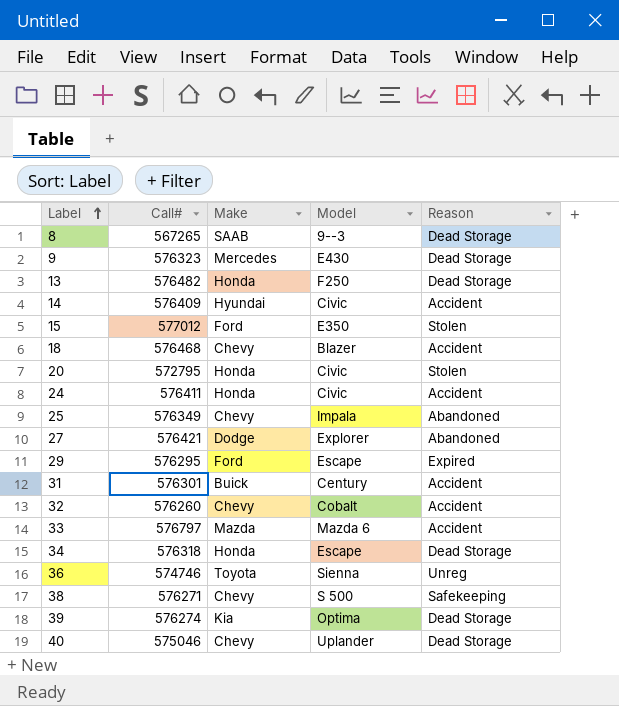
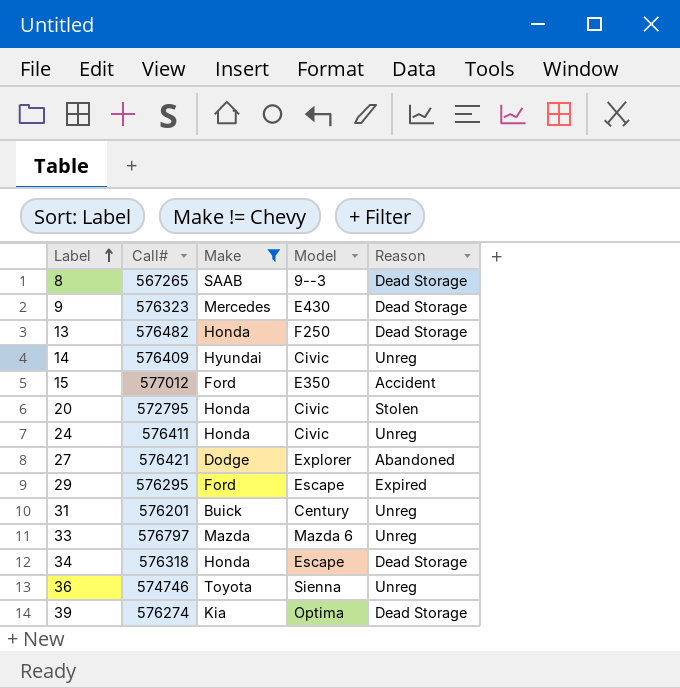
filter: none -> Make != Chevy
14 | Reason: Accident -> Unreg
15 | Reason: Stolen -> Accident
24 | Reason: Accident -> Unreg
31 | Call#: 576301 -> 576201
31 | Reason: Accident -> Unreg
33 | Reason: Accident -> Unreg

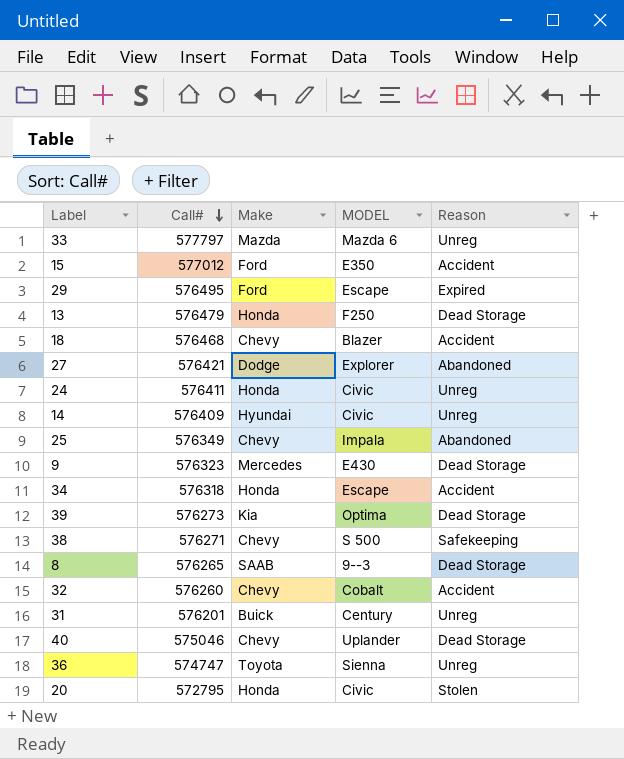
filter: Make != Chevy -> none
row order: Label ascending -> Call# descending
column name: Model -> MODEL
33 | Call#: 576797 -> 577797
29 | Call#: 576295 -> 576495
13 | Call#: 576482 -> 576479
34 | Reason: Dead Storage -> Accident
39 | Call#: 576274 -> 576273
8 | Call#: 567265 -> 576265
36 | Call#: 574746 -> 574747

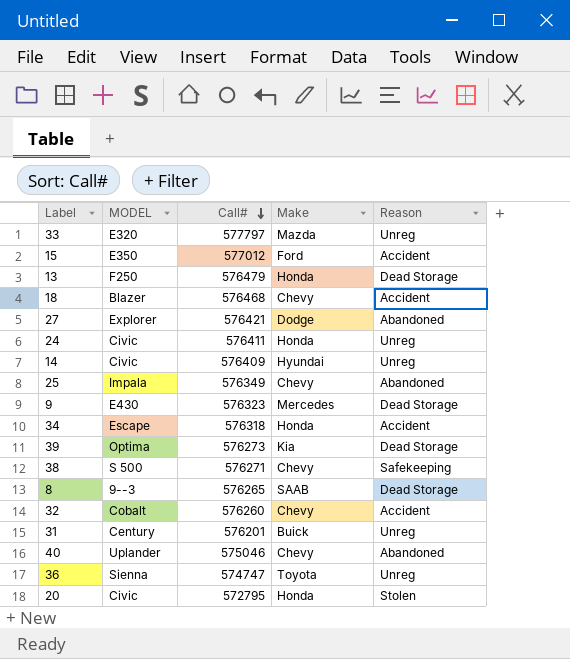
column MODEL | position: 4 -> 2
row 29: 576495 | Ford | Escape | Expired -> none
33 | MODEL: Mazda 6 -> E320
40 | Reason: Dead Storage -> Abandoned

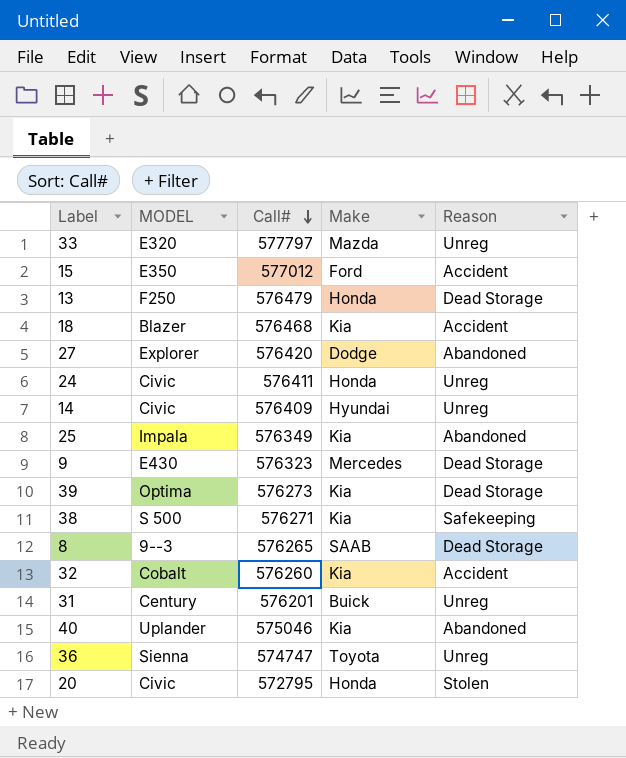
row 34: Escape | 576318 | Honda | Accident -> none
18 | Make: Chevy -> Kia
27 | Call#: 576421 -> 576420
25 | Make: Chevy -> Kia
38 | Make: Chevy -> Kia
32 | Make: Chevy -> Kia
40 | Make: Chevy -> Kia

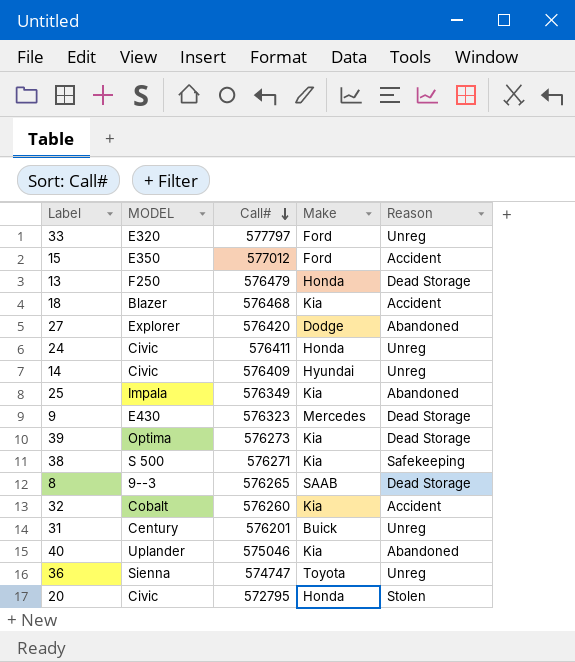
33 | Make: Mazda -> Ford

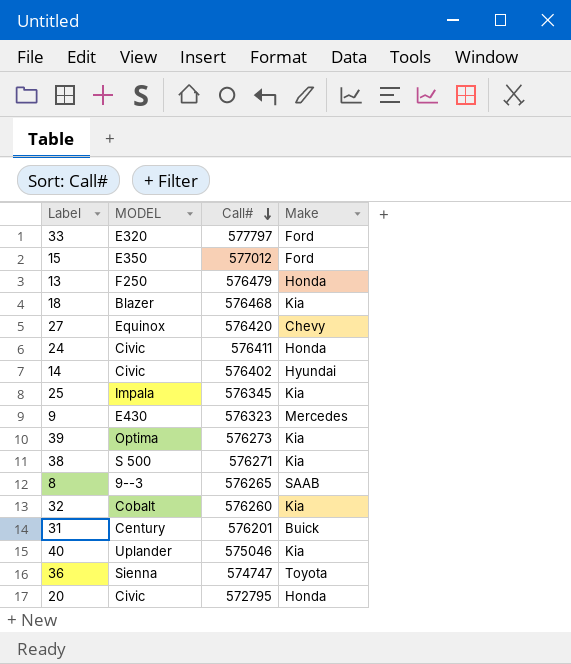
column Reason | position: 5 -> none
27 | MODEL: Explorer -> Equinox
27 | Make: Dodge -> Chevy
14 | Call#: 576409 -> 576402
25 | Call#: 576349 -> 576345

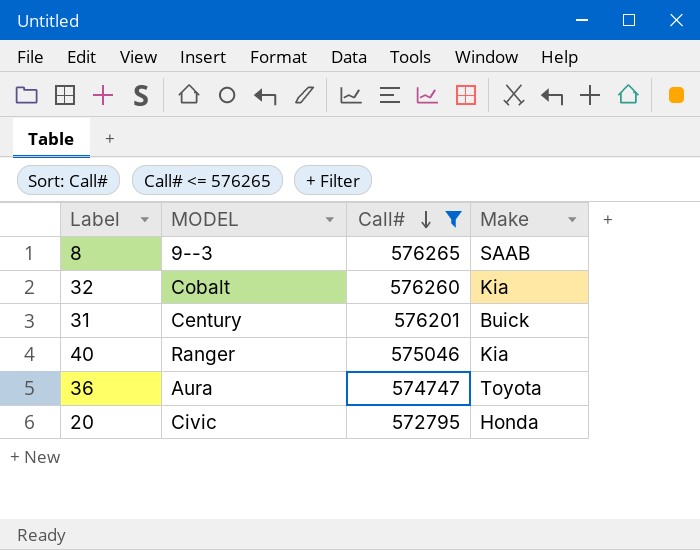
filter: none -> Call# <= 576265
40 | MODEL: Uplander -> Ranger
36 | MODEL: Sienna -> Aura

